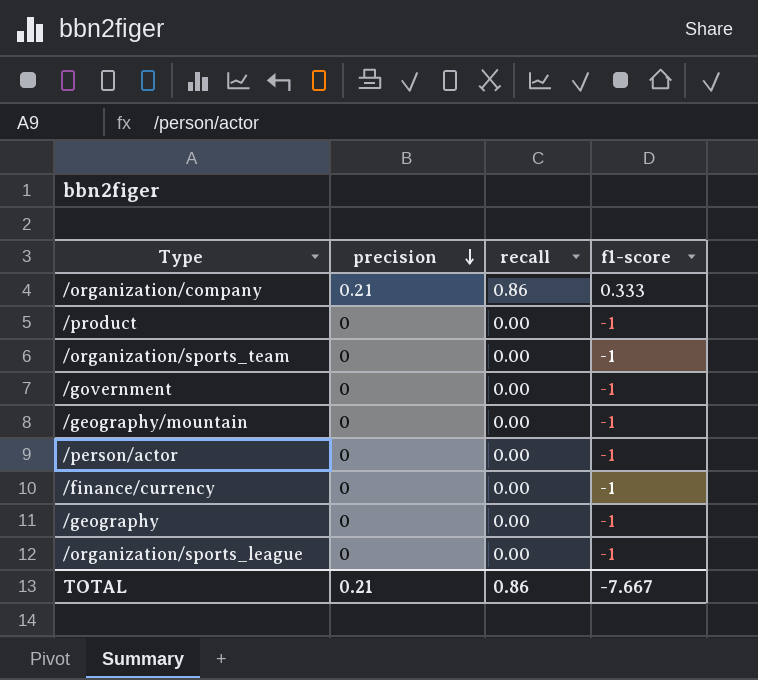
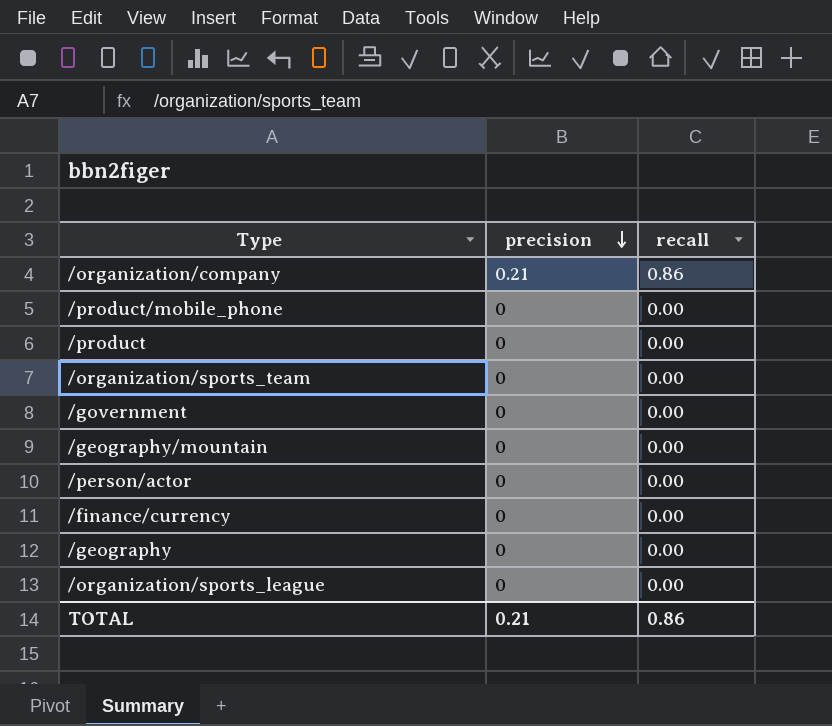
column f1-score | position: 4 -> none
row /product/mobile_phone: none -> 0 | 0.00

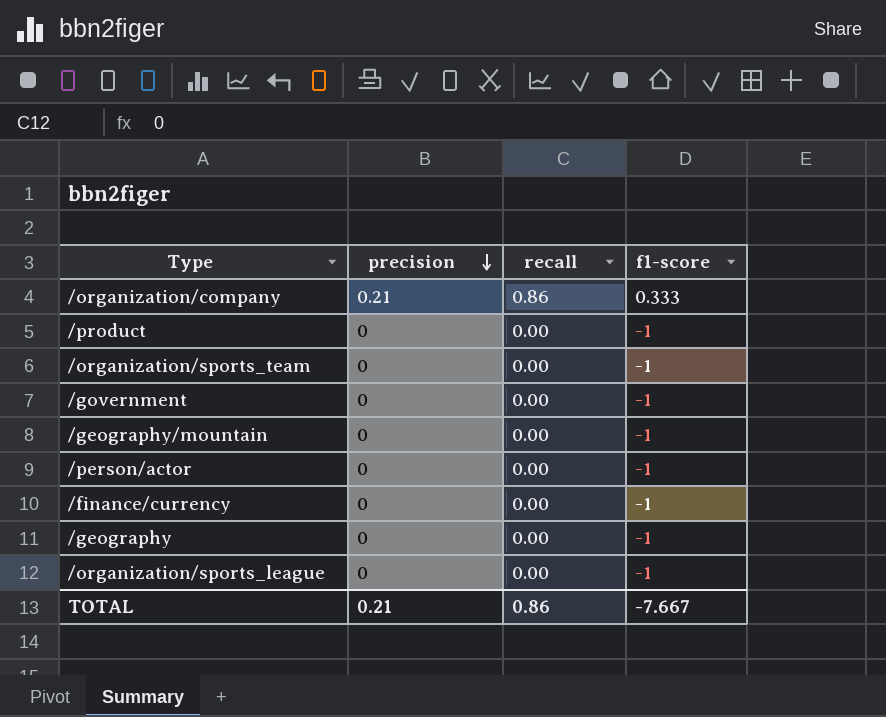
column f1-score | position: none -> 4
row /product/mobile_phone: 0 | 0.00 -> none

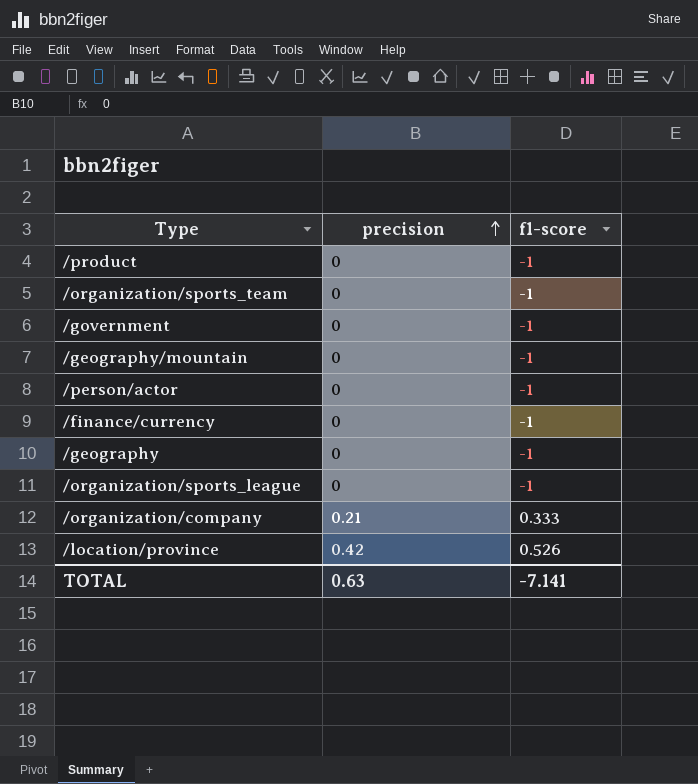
row order: precision descending -> precision ascending
column recall | position: 3 -> none
row /location/province: none -> 0.42 | 0.526
TOTAL | precision: 0.21 -> 0.63
TOTAL | f1-score: -7.667 -> -7.141

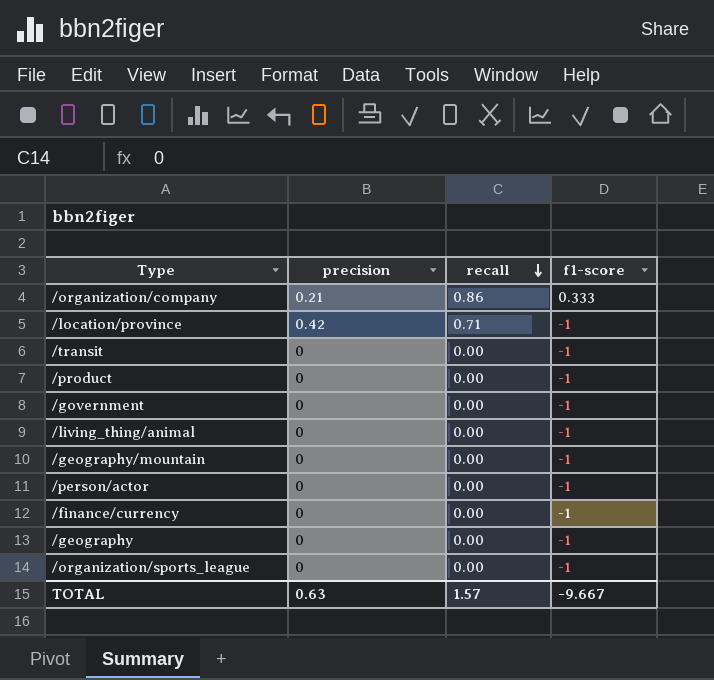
row order: precision ascending -> recall descending
column recall | position: none -> 3
row /organization/sports_team: 0 | -1 -> none
/location/province | f1-score: 0.526 -> -1
row /transit: none -> 0 | 0.00 | -1
row /living_thing/animal: none -> 0 | 0.00 | -1
TOTAL | f1-score: -7.141 -> -9.667

